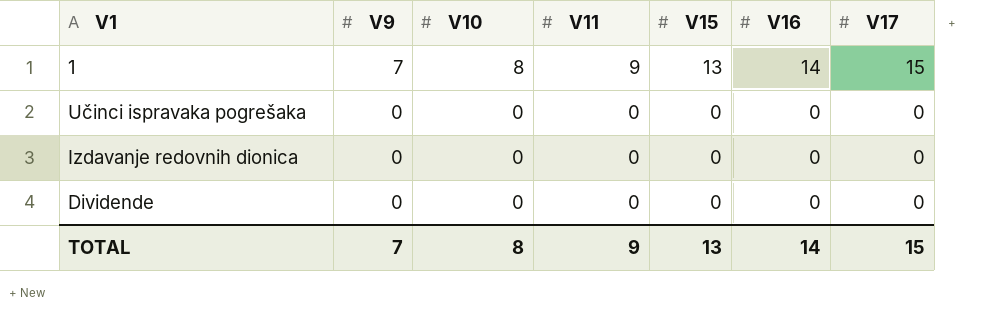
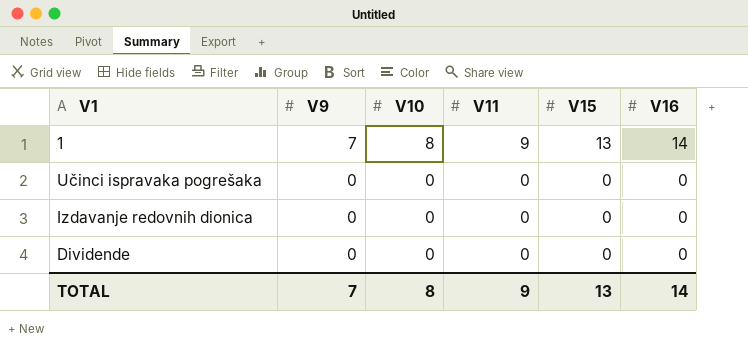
column V17 | position: 7 -> none

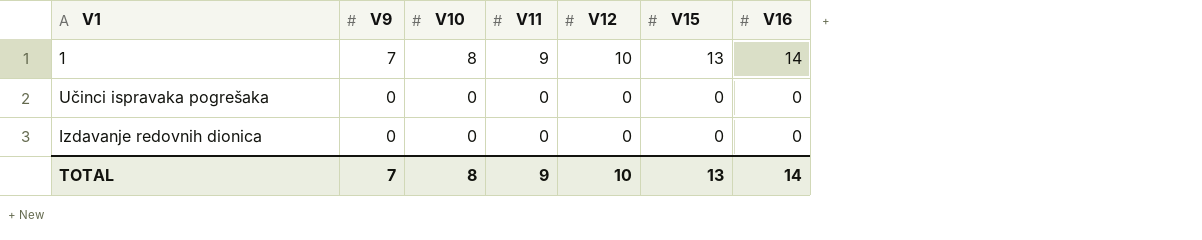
column V12 | position: none -> 5
row Dividende: 0 | 0 | 0 | 0 | 0 -> none

